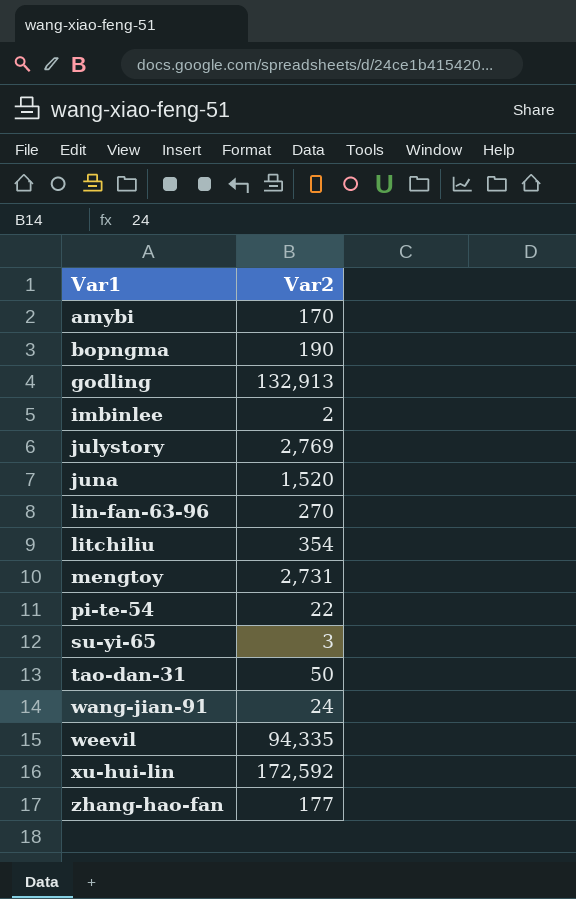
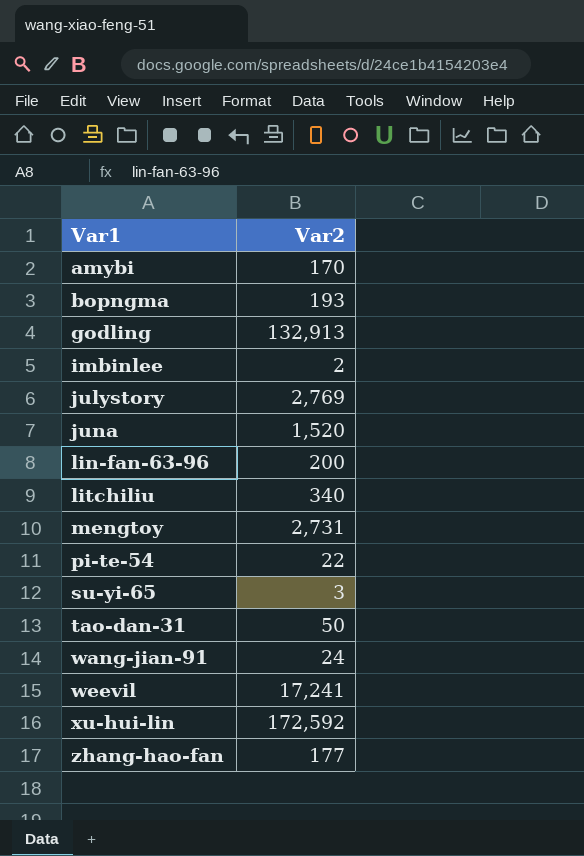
bopngma | Var2: 190 -> 193
lin-fan-63-96 | Var2: 270 -> 200
litchiliu | Var2: 354 -> 340
weevil | Var2: 94,335 -> 17,241

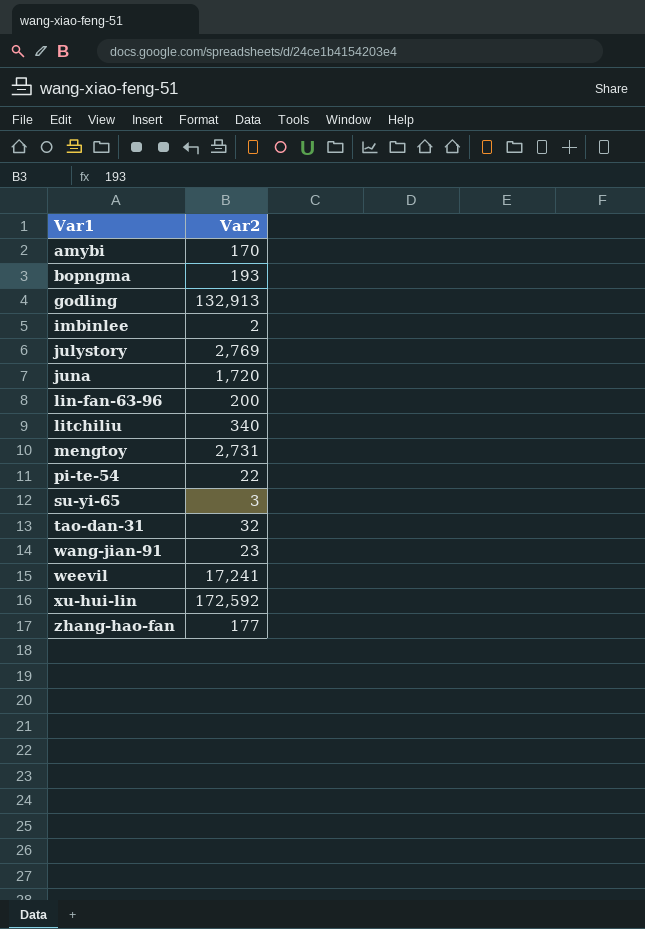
juna | Var2: 1,520 -> 1,720
tao-dan-31 | Var2: 50 -> 32
wang-jian-91 | Var2: 24 -> 23

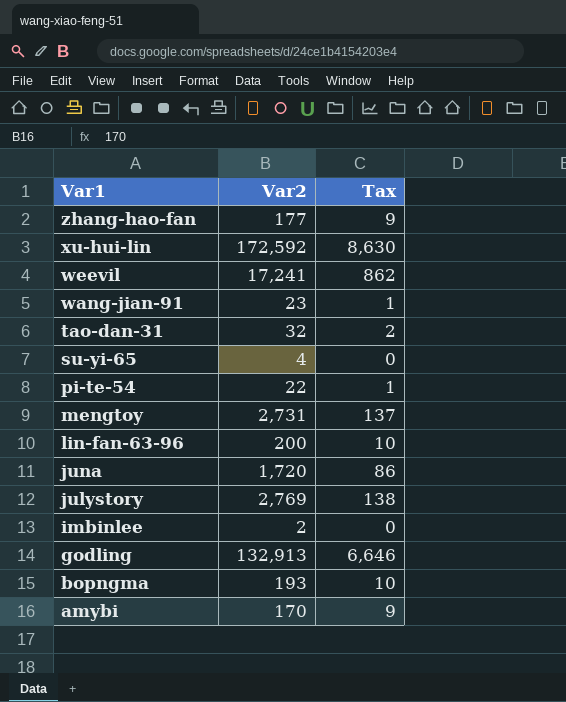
row order: Var1 ascending -> Var1 descending
column Tax | formula: none -> [Var2] * 0.05
row litchiliu: 340 -> none
su-yi-65 | Var2: 3 -> 4

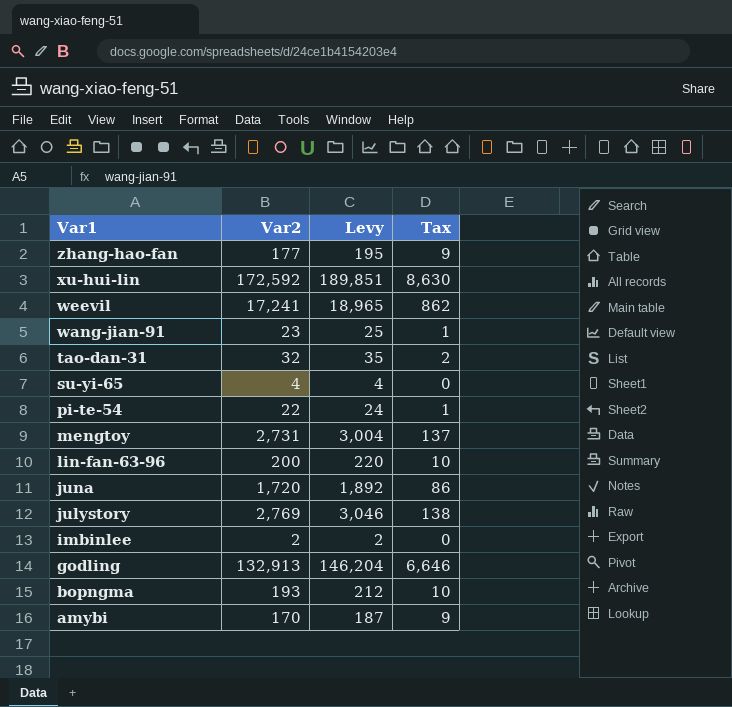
column Levy | formula: none -> [Var2] * 1.1

